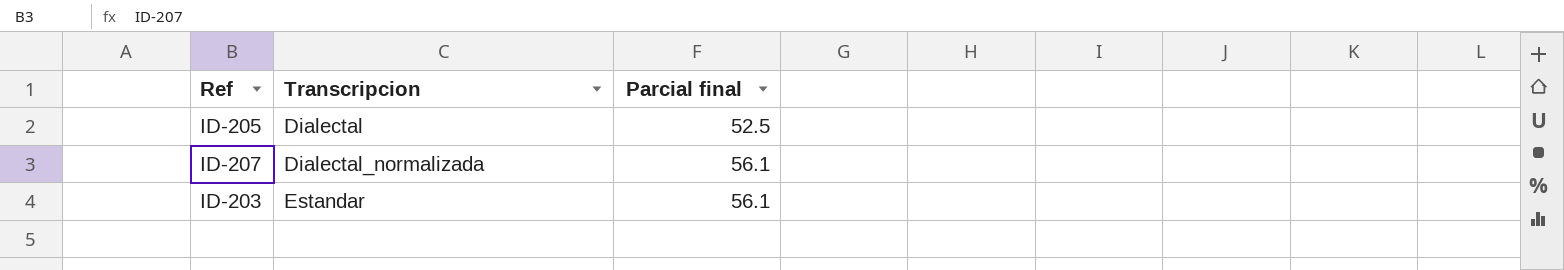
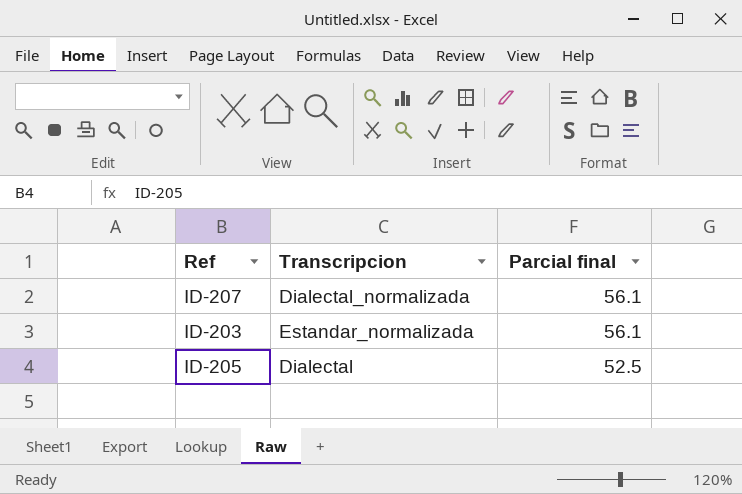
row order: Transcripcion ascending -> Parcial final descending
ID-203 | Transcripcion: Estandar -> Estandar_normalizada

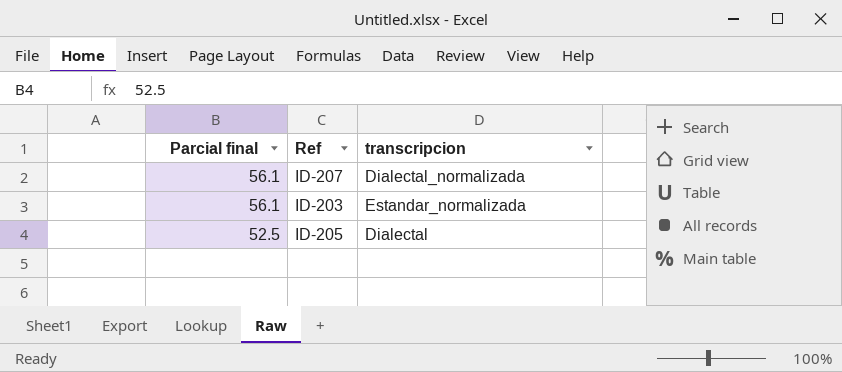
column Parcial final | position: 3 -> 1
column name: Transcripcion -> transcripcion

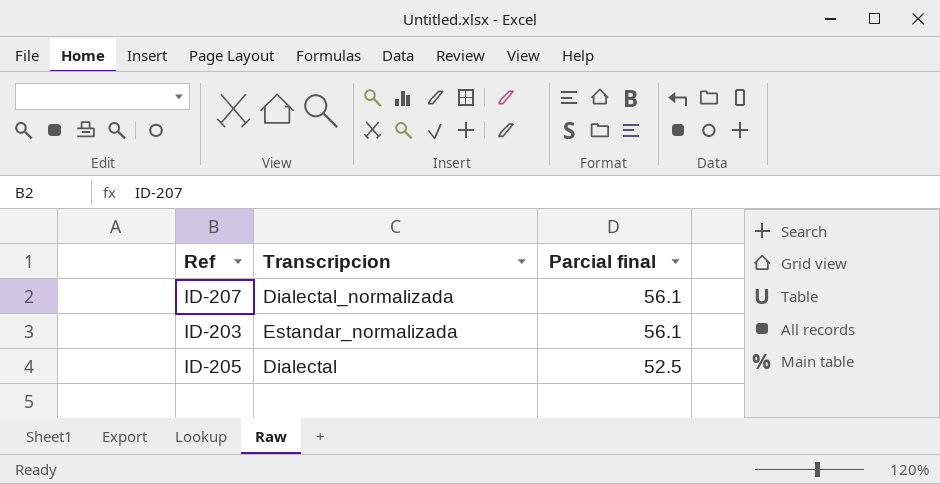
column name: transcripcion -> Transcripcion
column Parcial final | position: 1 -> 3

